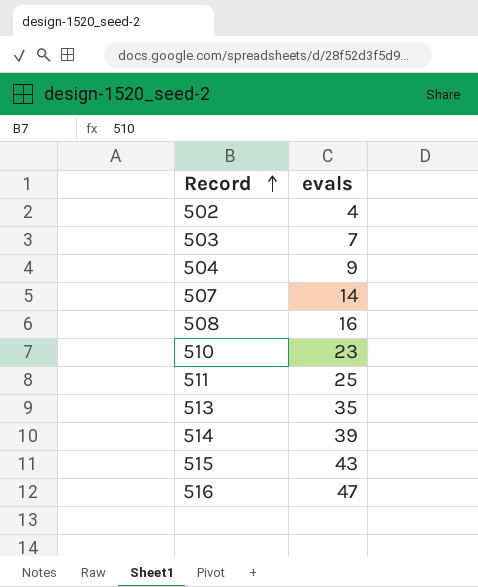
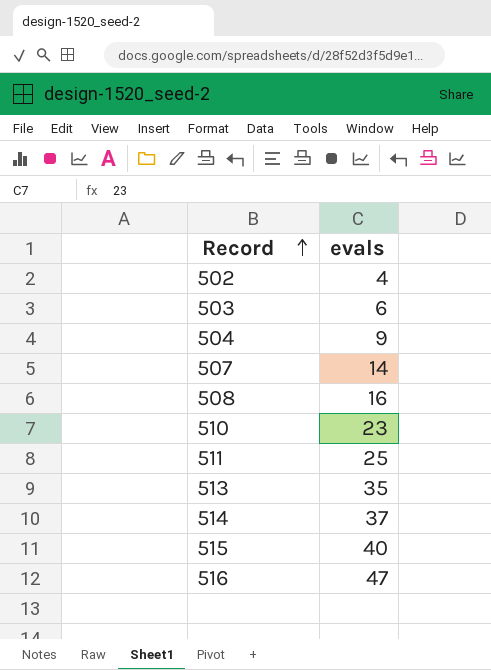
503 | evals: 7 -> 6
514 | evals: 39 -> 37
515 | evals: 43 -> 40

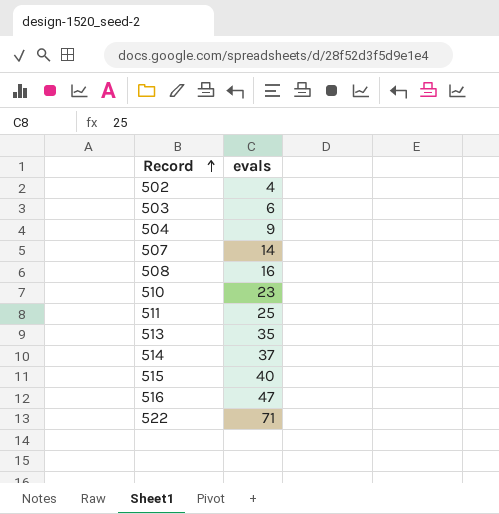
row 522: none -> 71

